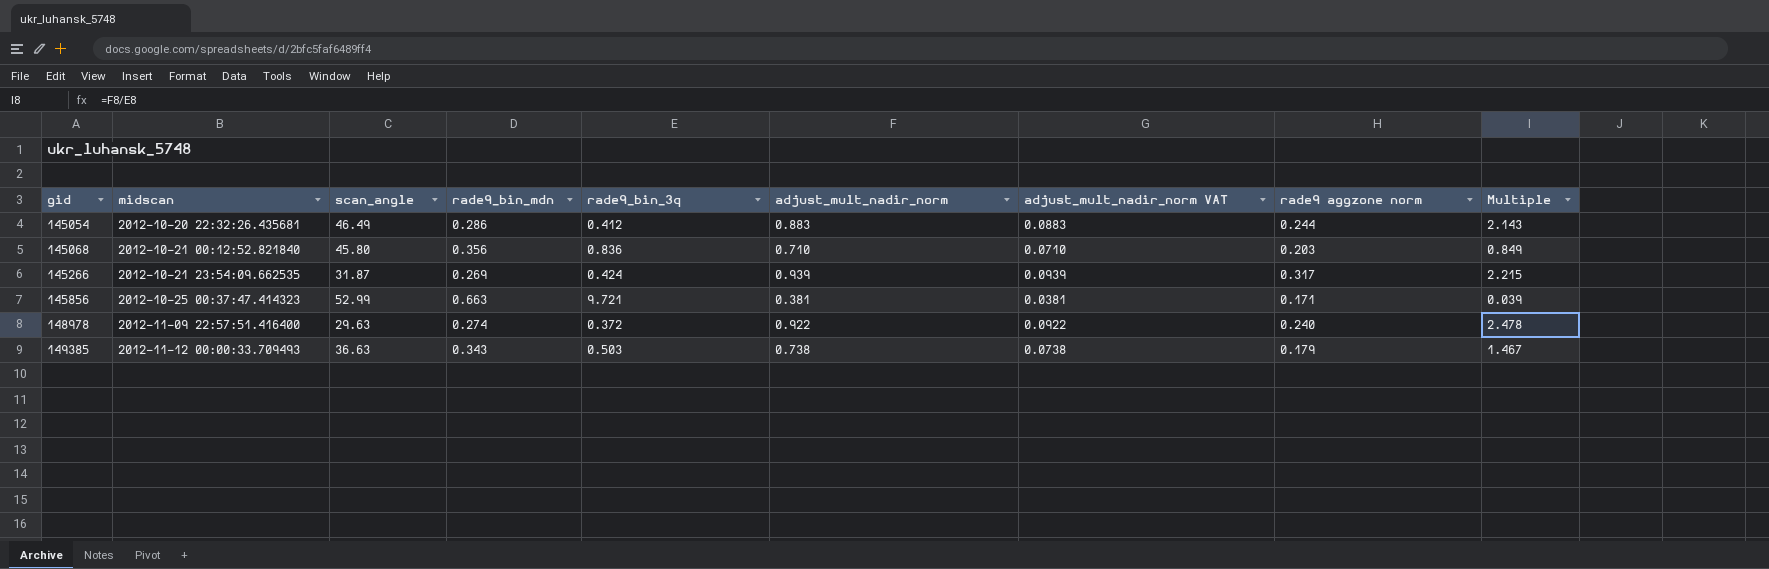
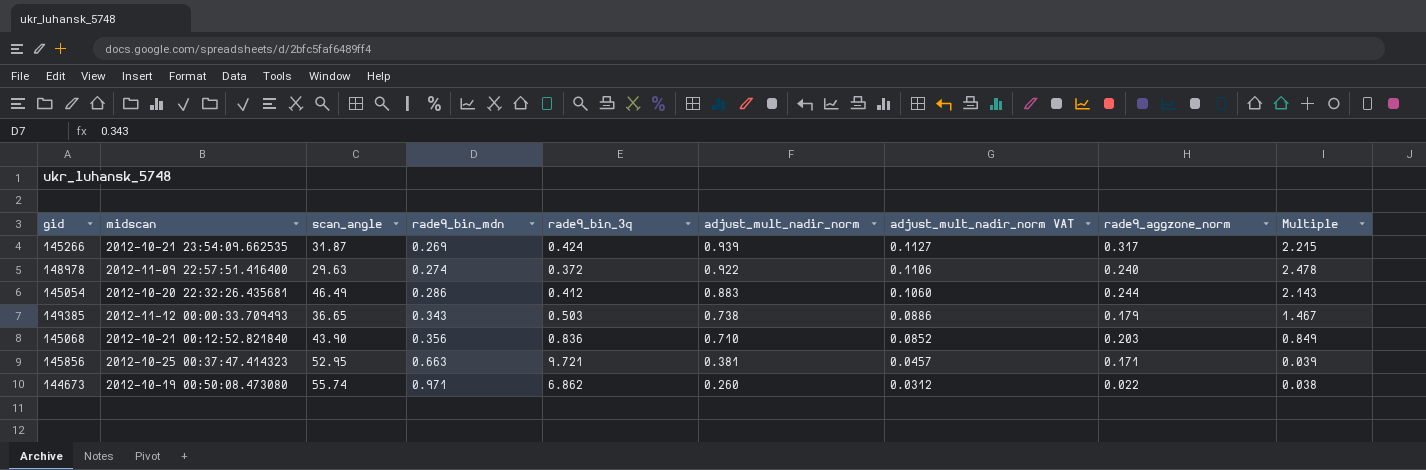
row order: gid ascending -> rade9_bin_mdn ascending
column adjust_mult_nadir_norm VAT | formula: [adjust_mult_nadir_norm] * 0.1 -> [adjust_mult_nadir_norm] * 0.12
column name: rade9 aggzone norm -> rade9_aggzone_norm
149385 | scan_angle: 36.63 -> 36.65
145068 | scan_angle: 45.80 -> 43.90
145856 | scan_angle: 52.99 -> 52.95
row 144673: none -> 2012-10-19 00:50:08.473080 | 55.74 | 0.971 | 6.862 | 0.260 | 0.0312 | 0.022 | 0.038

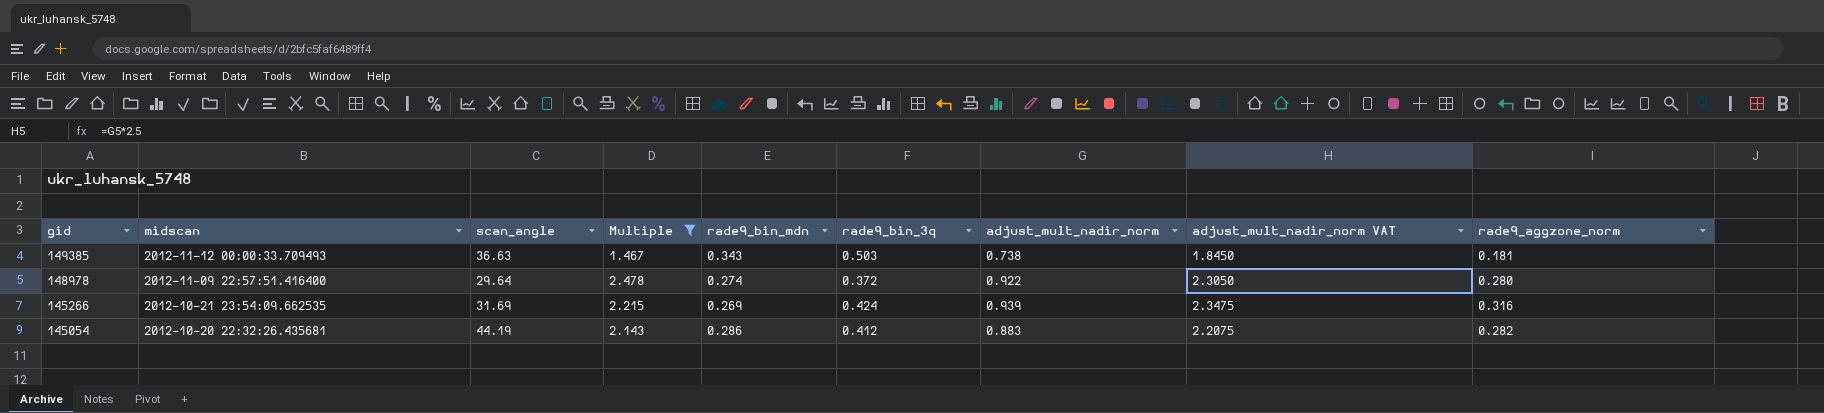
filter: none -> Multiple >= 1.467
row order: rade9_bin_mdn ascending -> gid descending
column Multiple | position: 9 -> 4
column adjust_mult_nadir_norm VAT | formula: [adjust_mult_nadir_norm] * 0.12 -> [adjust_mult_nadir_norm] * 2.5
149385 | scan_angle: 36.65 -> 36.63
149385 | rade9_aggzone_norm: 0.179 -> 0.181
148978 | scan_angle: 29.63 -> 29.64
148978 | rade9_aggzone_norm: 0.240 -> 0.280
145266 | scan_angle: 31.87 -> 31.69
145266 | rade9_aggzone_norm: 0.317 -> 0.316
145054 | scan_angle: 46.49 -> 44.19
145054 | rade9_aggzone_norm: 0.244 -> 0.282

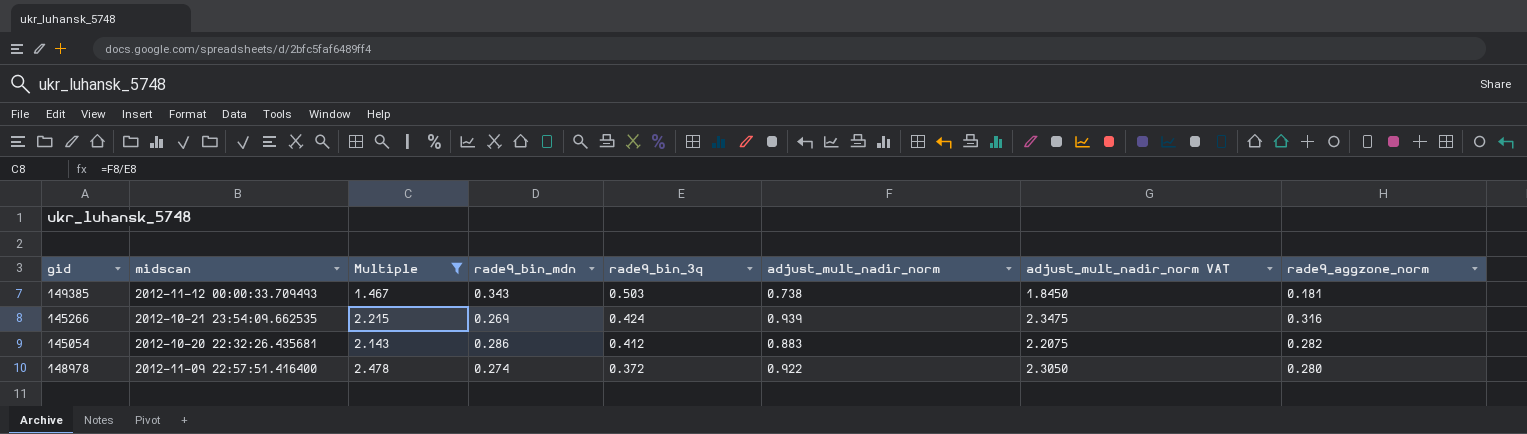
row order: gid descending -> rade9_bin_3q descending
column scan_angle | position: 3 -> none

